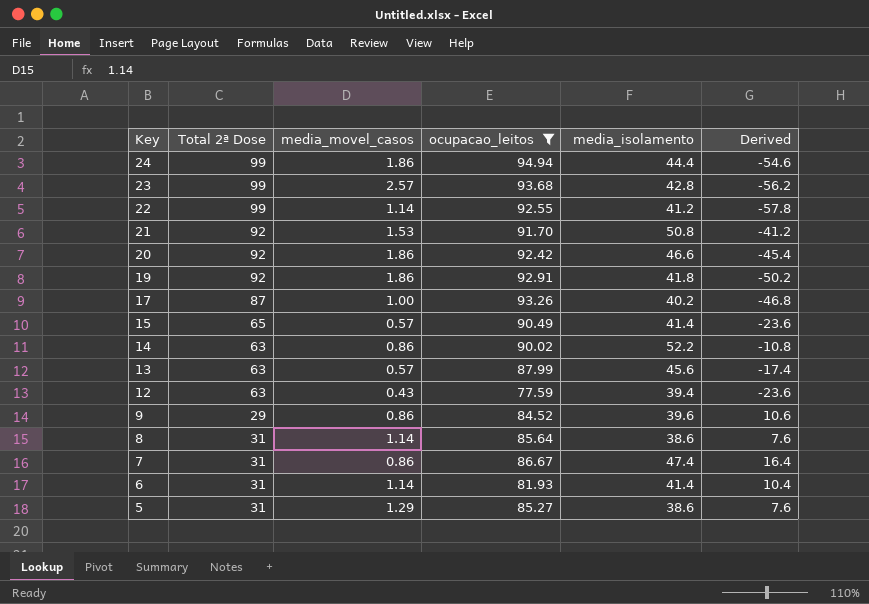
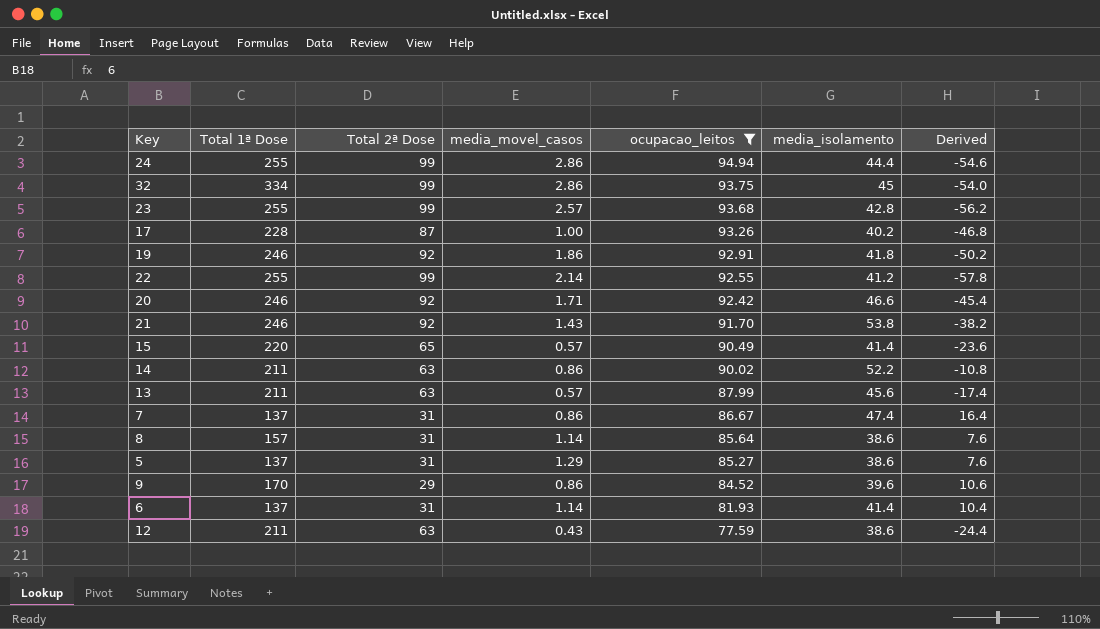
row order: Key descending -> ocupacao_leitos descending
column Total 1ª Dose | position: none -> 2
24 | media_movel_casos: 1.86 -> 2.86
row 32: none -> 334 | 99 | 2.86 | 93.75 | 45 | -54.0
22 | media_movel_casos: 1.14 -> 2.14
20 | media_movel_casos: 1.86 -> 1.71
21 | media_movel_casos: 1.53 -> 1.43
21 | media_isolamento: 50.8 -> 53.8
21 | Derived: -41.2 -> -38.2
12 | media_isolamento: 39.4 -> 38.6
12 | Derived: -23.6 -> -24.4

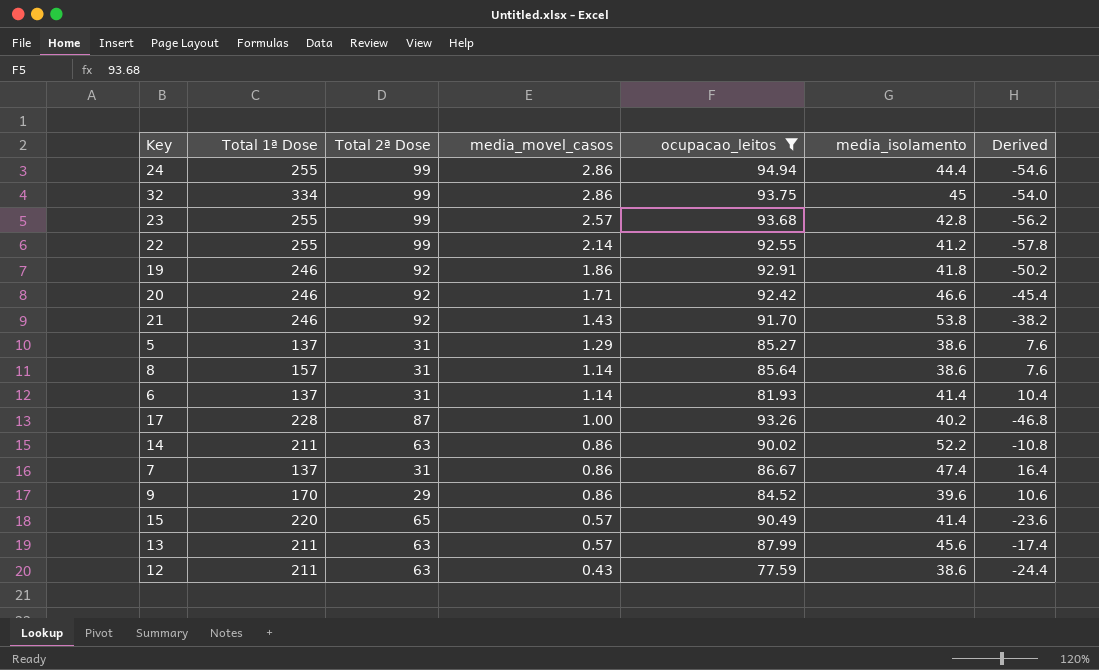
row order: ocupacao_leitos descending -> media_movel_casos descending

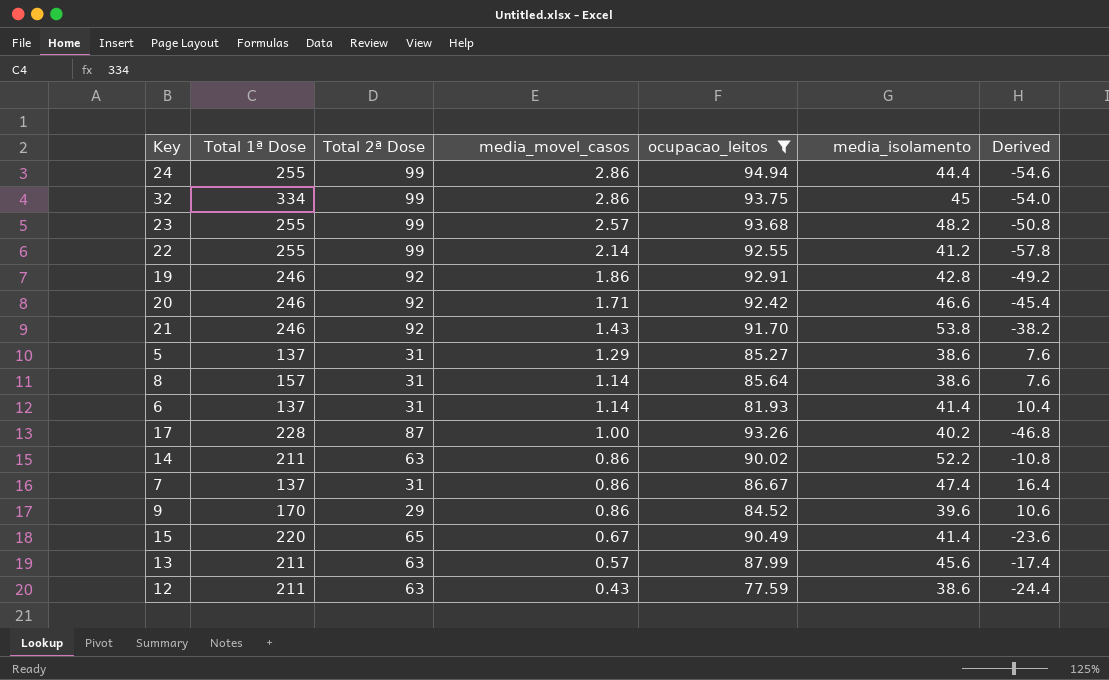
23 | media_isolamento: 42.8 -> 48.2
23 | Derived: -56.2 -> -50.8
19 | media_isolamento: 41.8 -> 42.8
19 | Derived: -50.2 -> -49.2
15 | media_movel_casos: 0.57 -> 0.67

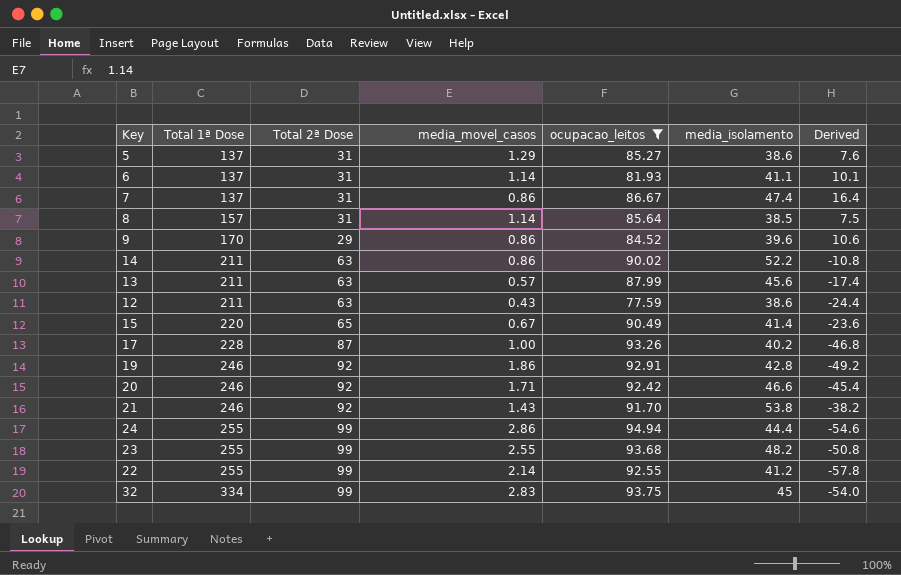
row order: media_movel_casos descending -> Total 1ª Dose ascending
6 | media_isolamento: 41.4 -> 41.1
6 | Derived: 10.4 -> 10.1
8 | media_isolamento: 38.6 -> 38.5
8 | Derived: 7.6 -> 7.5
23 | media_movel_casos: 2.57 -> 2.55
32 | media_movel_casos: 2.86 -> 2.83

